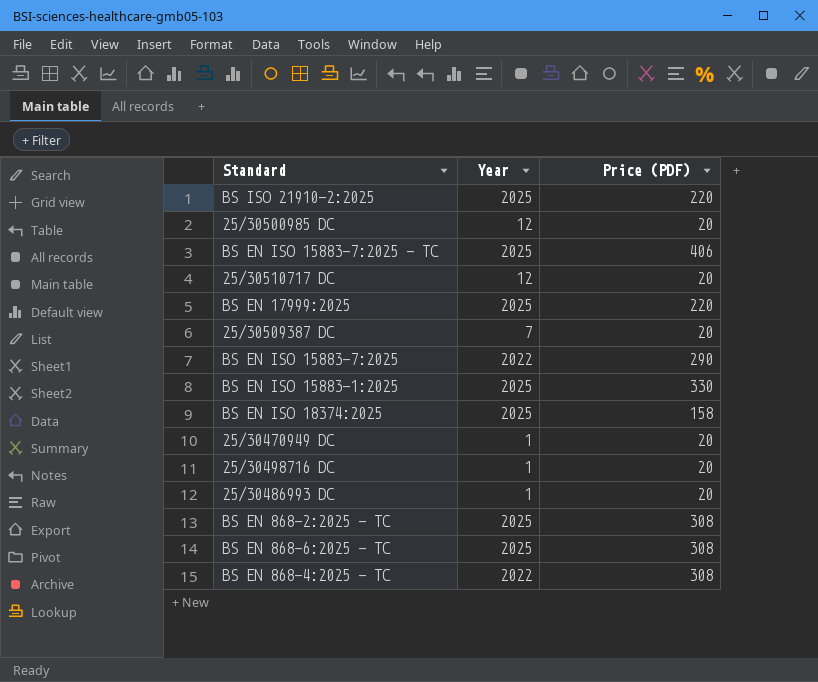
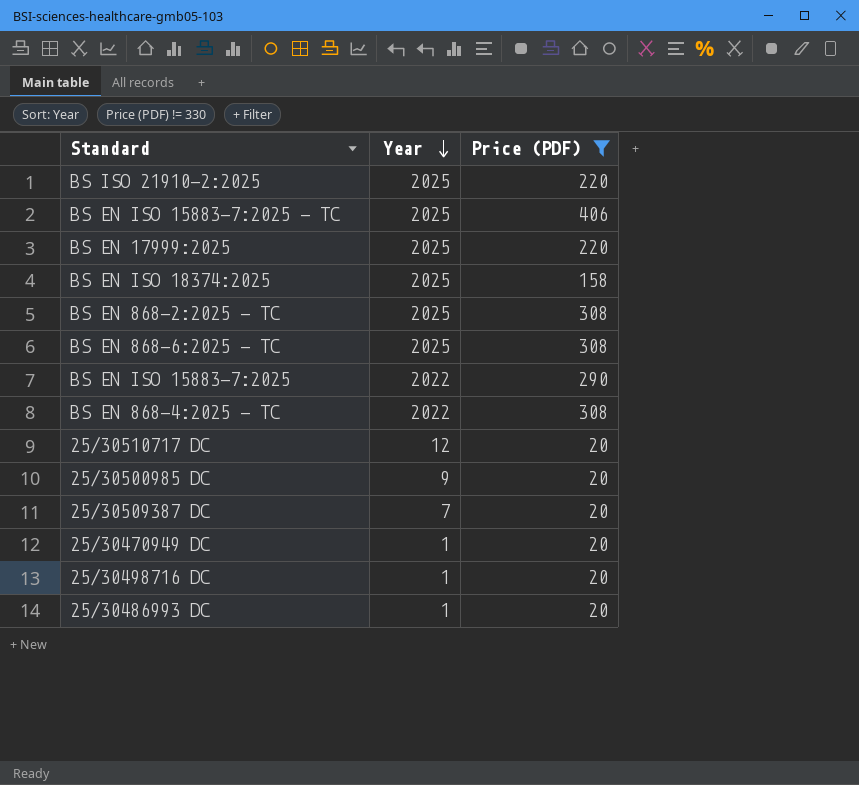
filter: none -> Price (PDF) != 330
row order: none -> Year descending
25/30500985 DC | Year: 12 -> 9

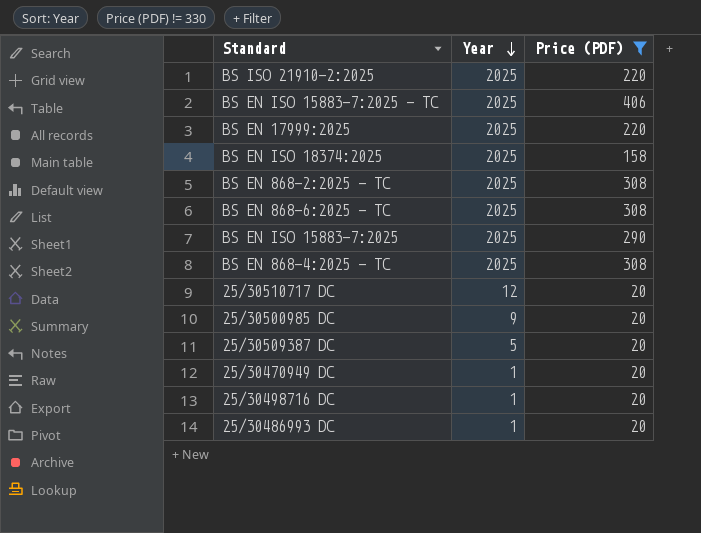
BS EN ISO 15883-7:2025 | Year: 2022 -> 2025
BS EN 868-4:2025 - TC | Year: 2022 -> 2025
25/30509387 DC | Year: 7 -> 5

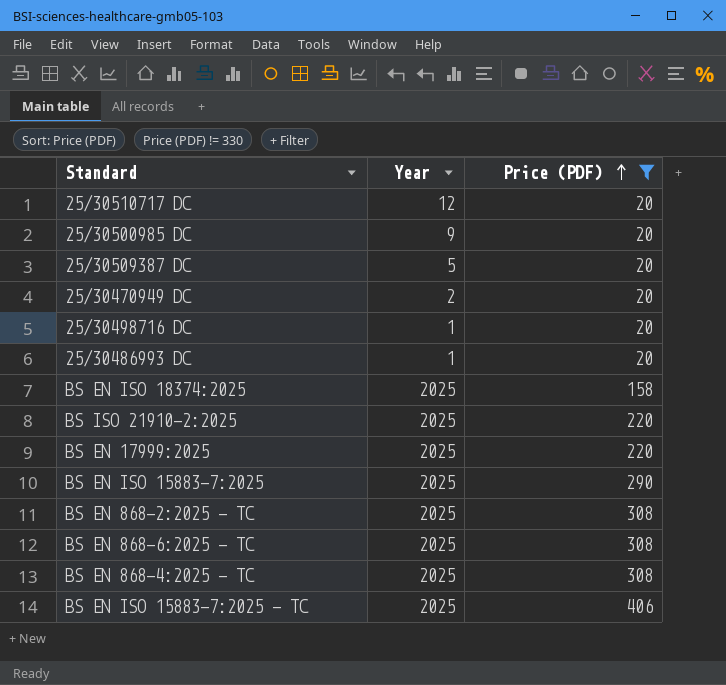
row order: Year descending -> Price (PDF) ascending
25/30470949 DC | Year: 1 -> 2

